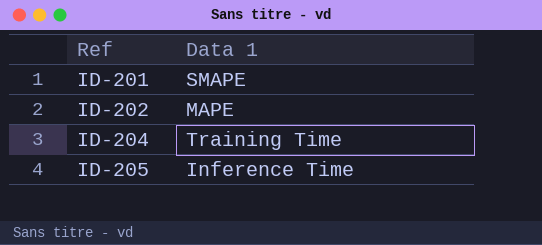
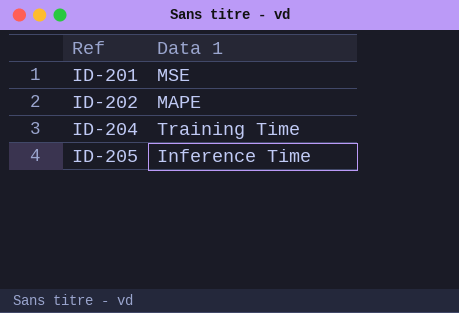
ID-201 | Data 1: SMAPE -> MSE

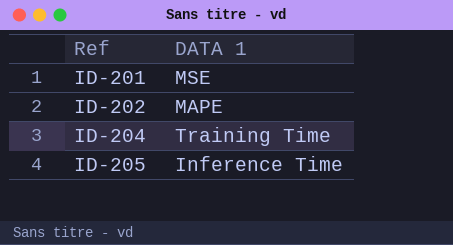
column name: Data 1 -> DATA 1

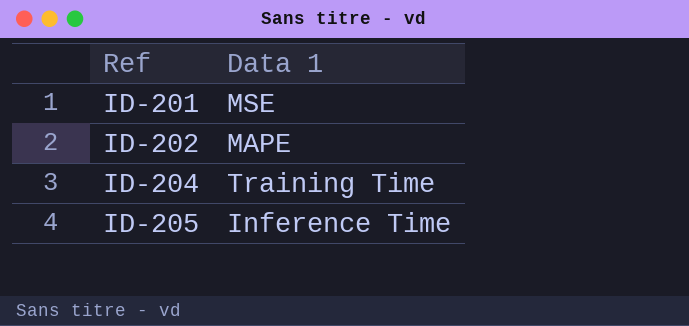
column name: DATA 1 -> Data 1

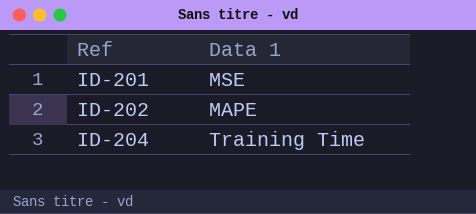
row ID-205: Inference Time -> none

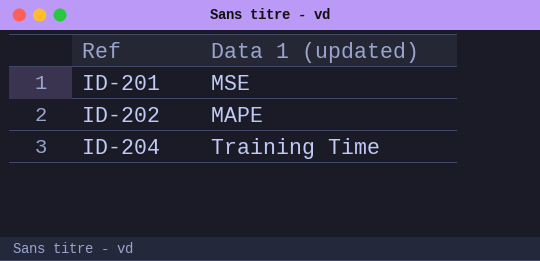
column name: Data 1 -> Data 1 (updated)

